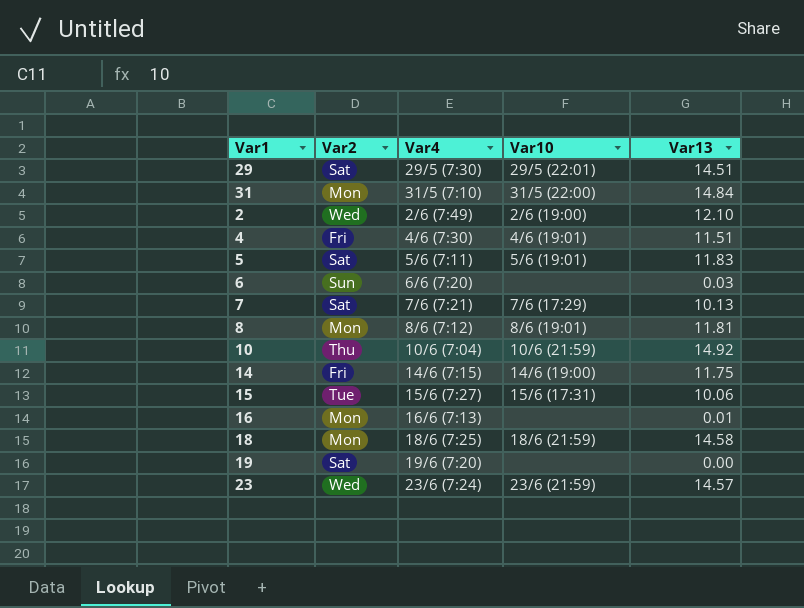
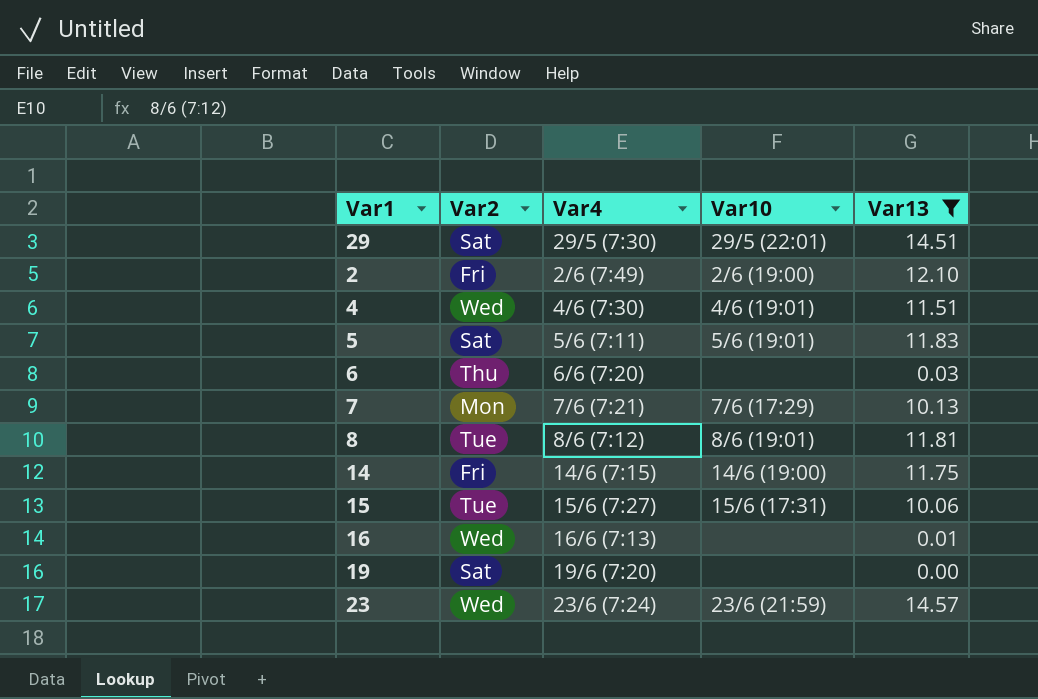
filter: none -> Var13 <= 14.57
2 | Var2: Wed -> Fri
4 | Var2: Fri -> Wed
6 | Var2: Sun -> Thu
7 | Var2: Sat -> Mon
8 | Var2: Mon -> Tue
16 | Var2: Mon -> Wed

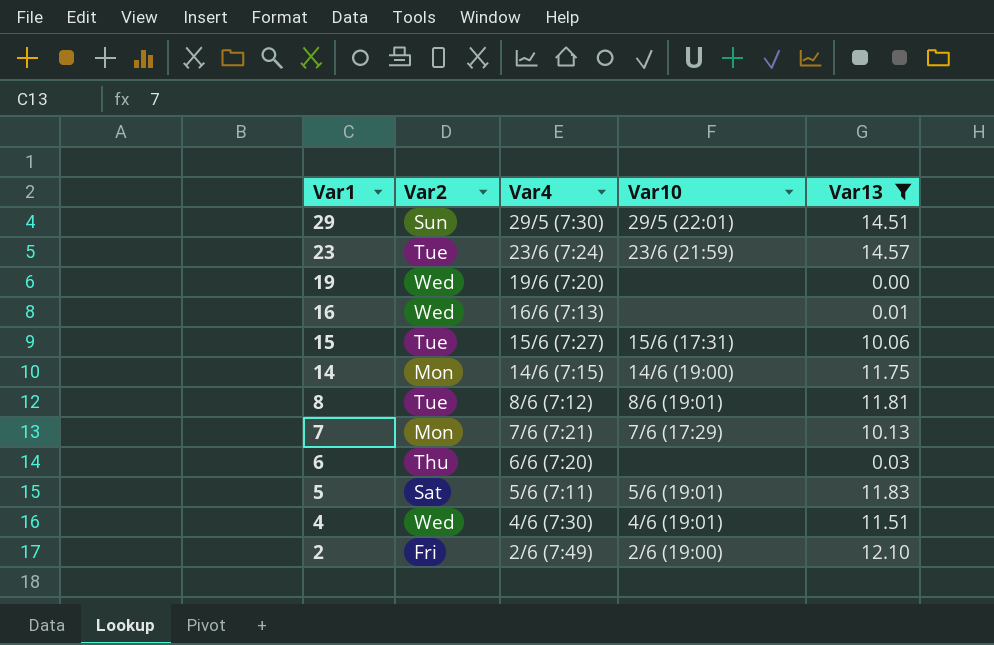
row order: none -> Var1 descending
29 | Var2: Sat -> Sun
23 | Var2: Wed -> Tue
19 | Var2: Sat -> Wed
14 | Var2: Fri -> Mon

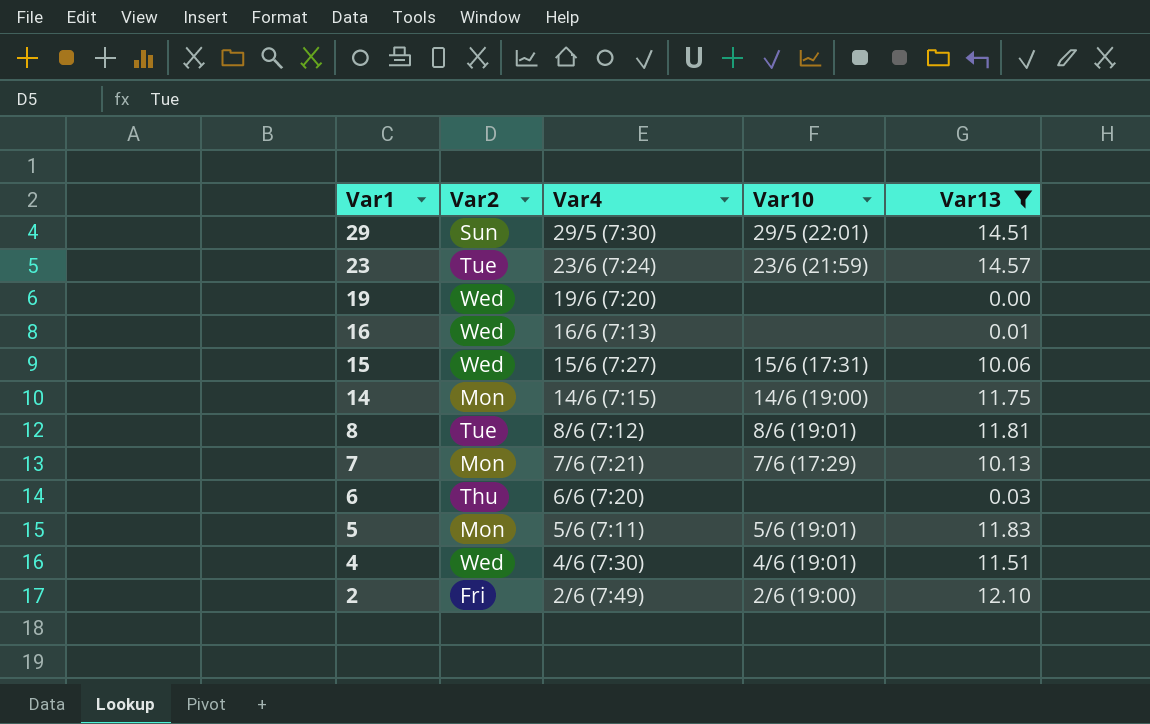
15 | Var2: Tue -> Wed
5 | Var2: Sat -> Mon

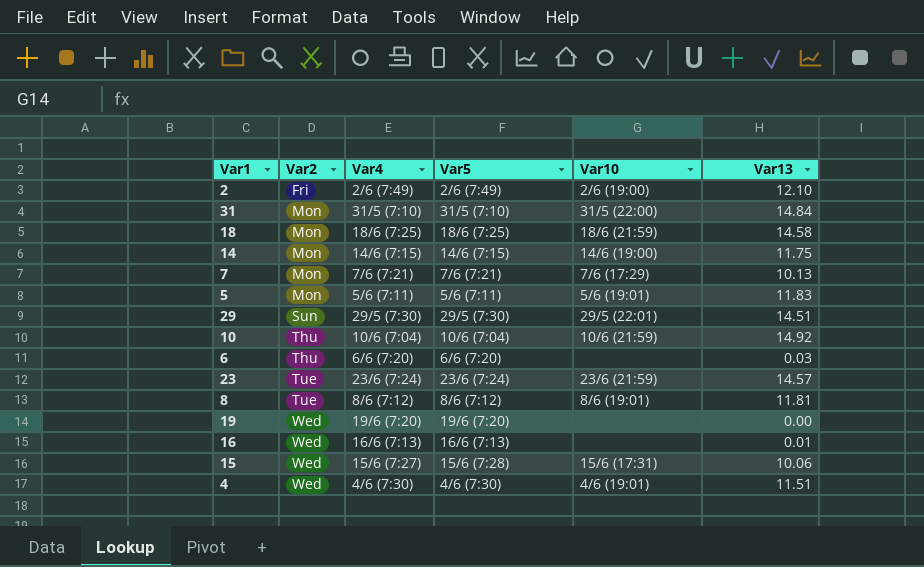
filter: Var13 <= 14.57 -> none
row order: Var1 descending -> Var2 ascending
column Var5 | position: none -> 4

